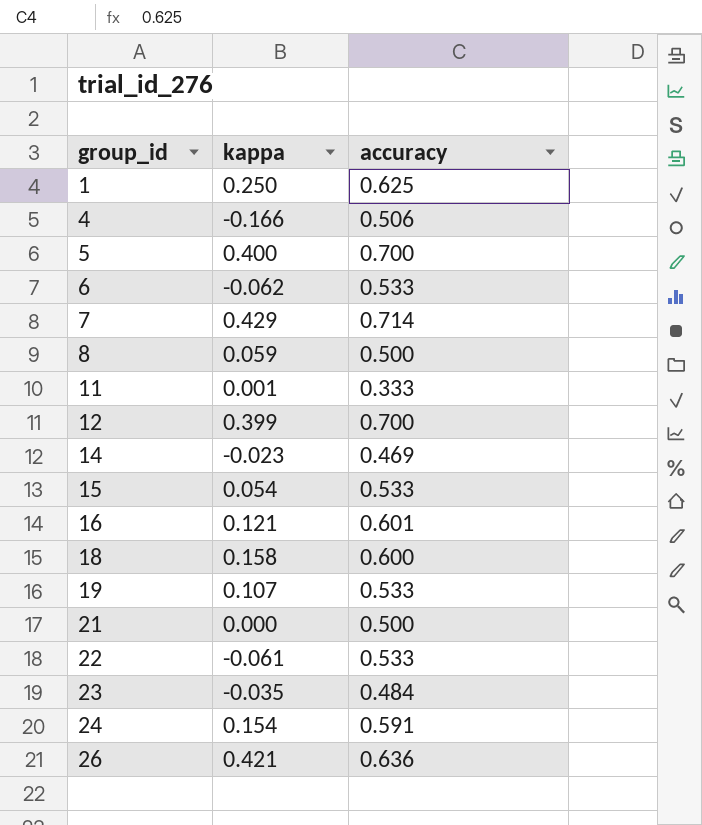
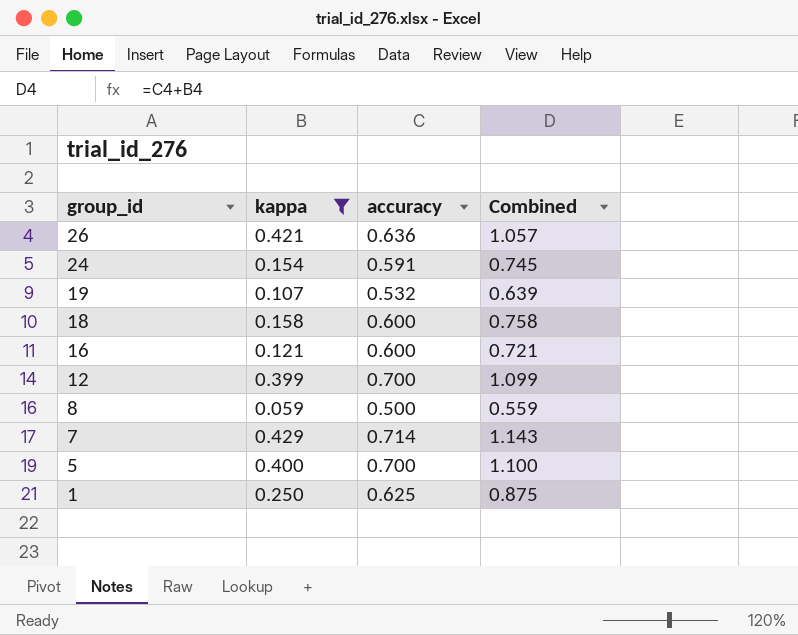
filter: none -> kappa >= 0.059
row order: group_id ascending -> group_id descending
column Combined | formula: none -> [kappa] + [accuracy]
19 | accuracy: 0.533 -> 0.532
16 | accuracy: 0.601 -> 0.600

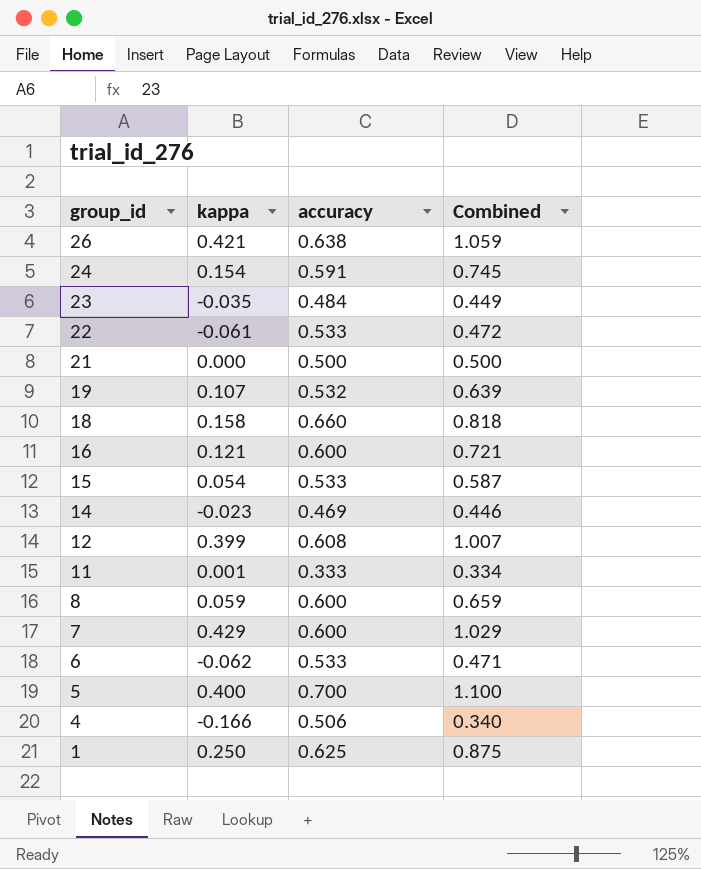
filter: kappa >= 0.059 -> none
26 | accuracy: 0.636 -> 0.638
26 | Combined: 1.057 -> 1.059
18 | accuracy: 0.600 -> 0.660
18 | Combined: 0.758 -> 0.818
12 | accuracy: 0.700 -> 0.608
12 | Combined: 1.099 -> 1.007
8 | accuracy: 0.500 -> 0.600
8 | Combined: 0.559 -> 0.659
7 | accuracy: 0.714 -> 0.600
7 | Combined: 1.143 -> 1.029

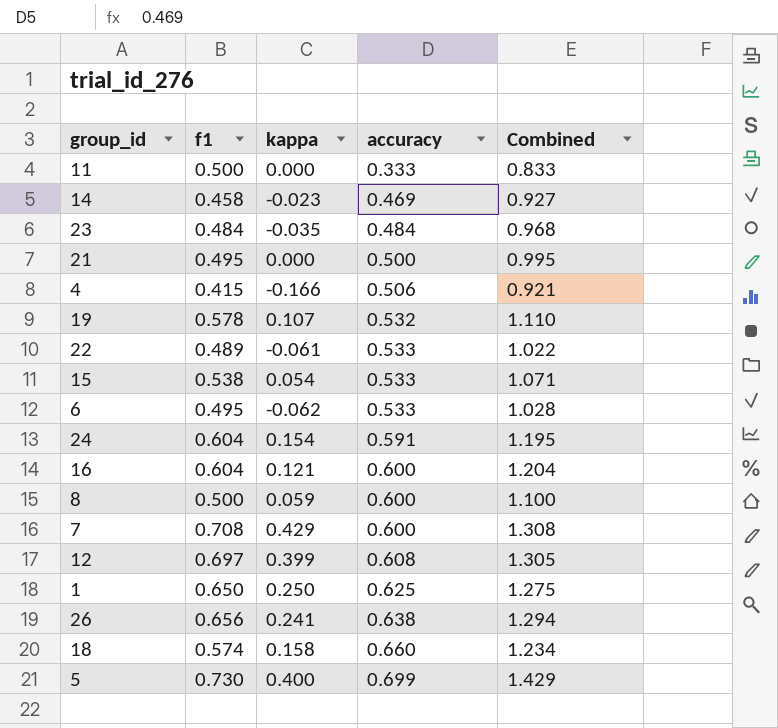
row order: group_id descending -> accuracy ascending
column f1 | position: none -> 2
column Combined | formula: [kappa] + [accuracy] -> [f1] + [accuracy]
11 | kappa: 0.001 -> 0.000
26 | kappa: 0.421 -> 0.241
5 | accuracy: 0.700 -> 0.699

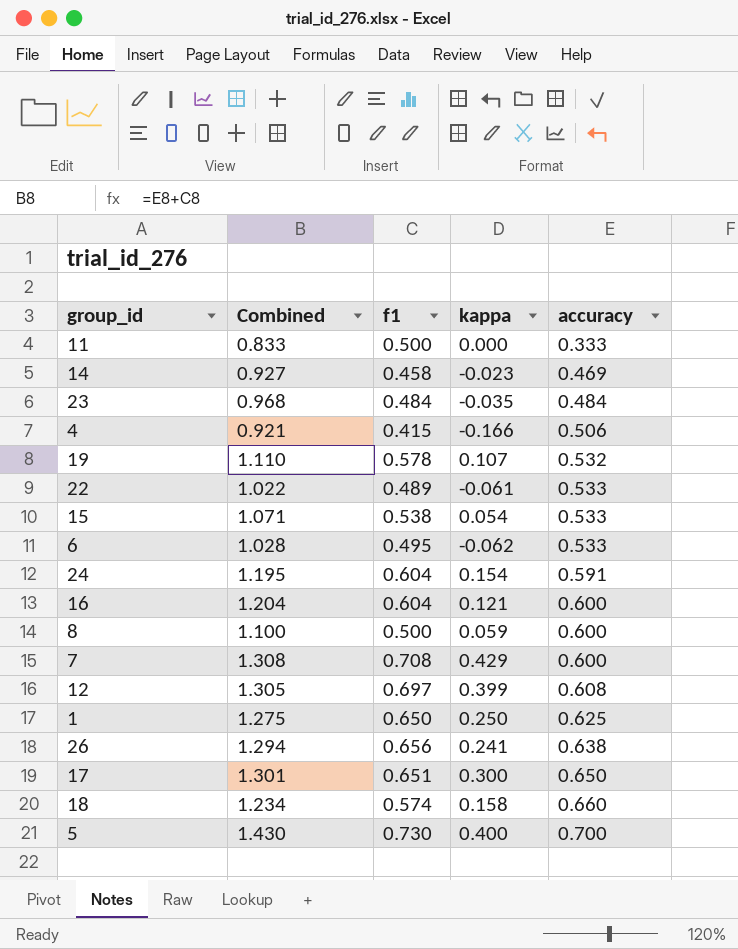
column Combined | position: 5 -> 2
row 21: 0.495 | 0.000 | 0.500 | 0.995 -> none
row 17: none -> 1.301 | 0.651 | 0.300 | 0.650
5 | Combined: 1.429 -> 1.430
5 | accuracy: 0.699 -> 0.700

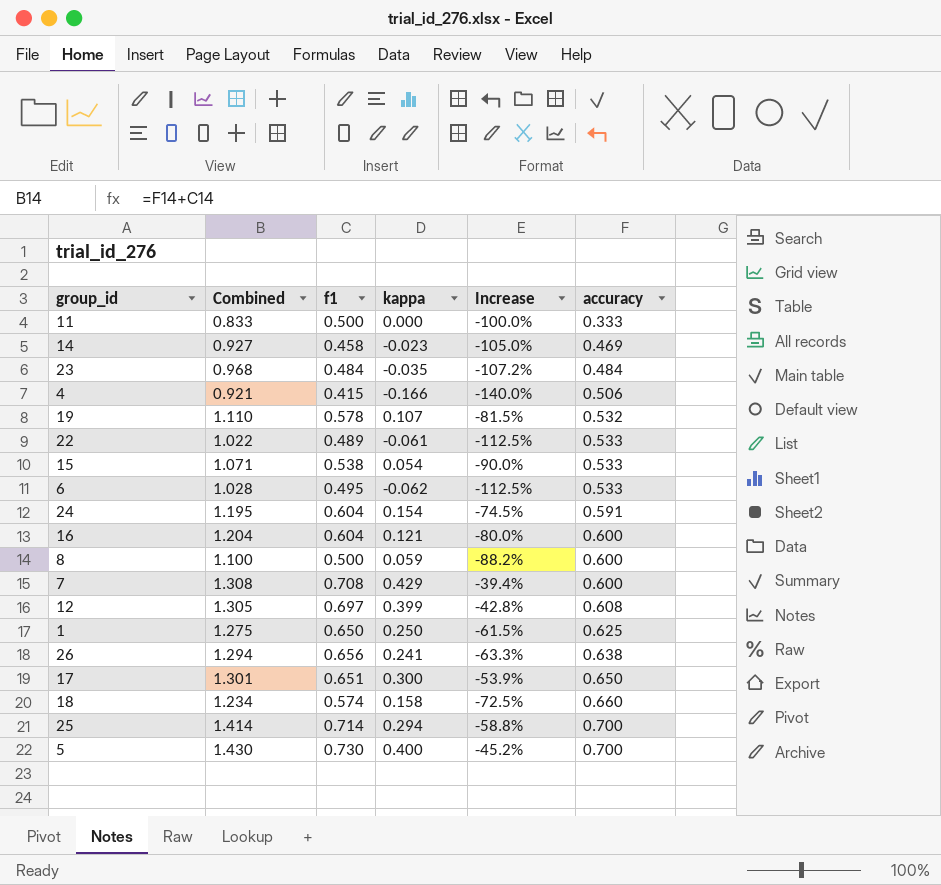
column Increase | formula: none -> ([kappa] - [f1]) / [f1]
row 25: none -> 1.414 | 0.714 | 0.294 | -58.8% | 0.700

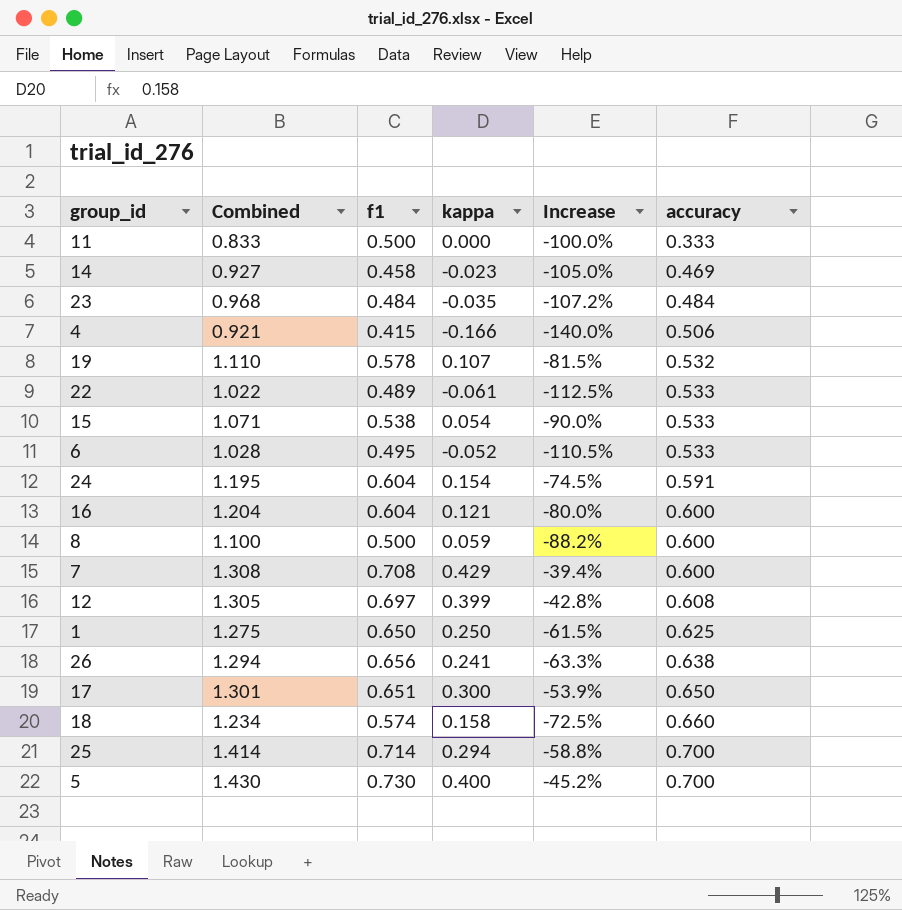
6 | kappa: -0.062 -> -0.052
6 | Increase: -112.5% -> -110.5%

